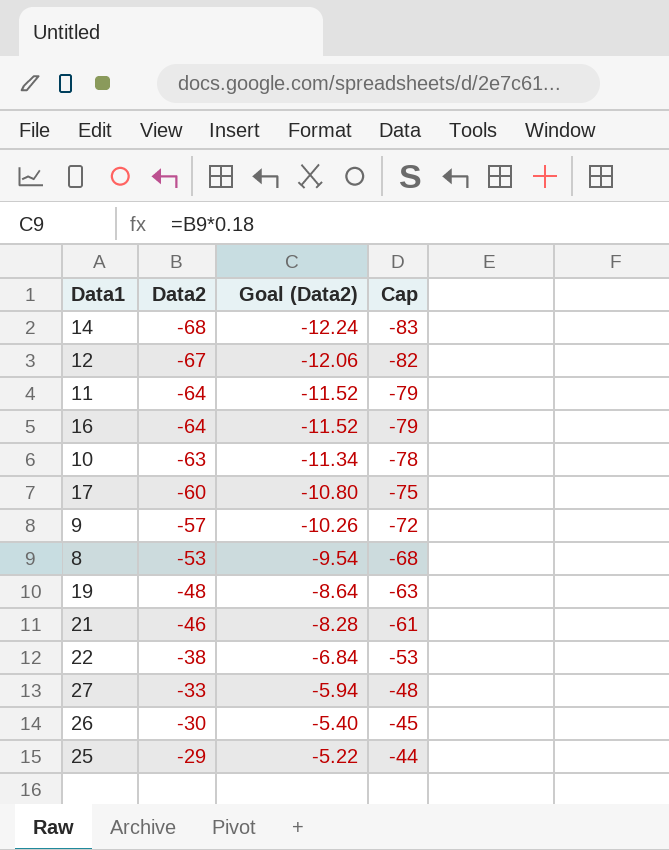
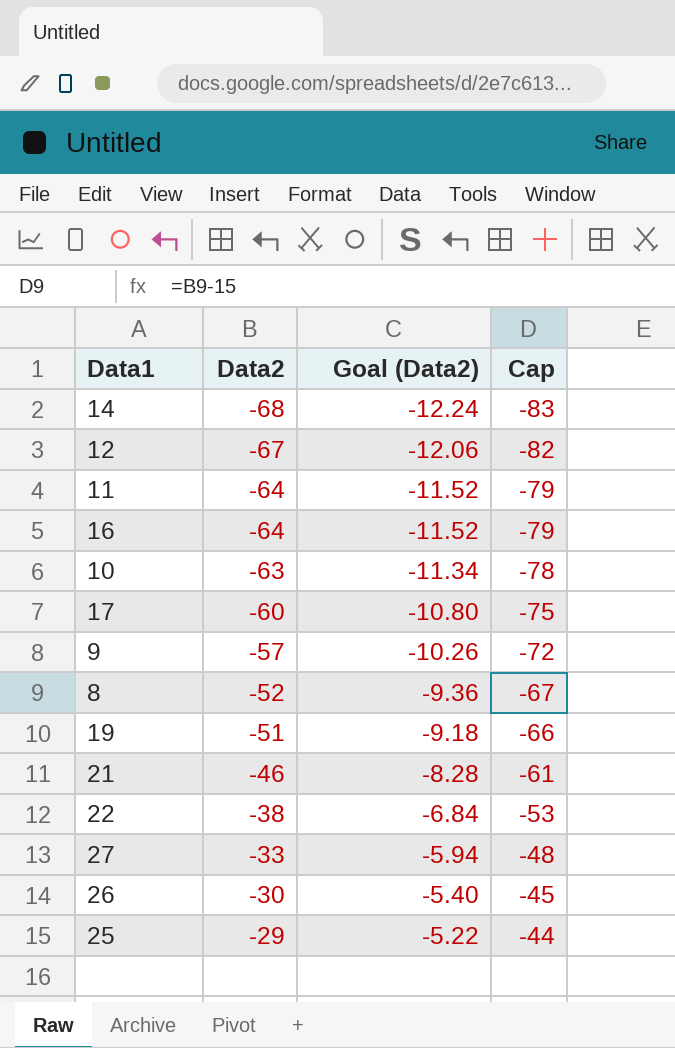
8 | Data2: -53 -> -52
8 | Goal (Data2): -9.54 -> -9.36
8 | Cap: -68 -> -67
19 | Data2: -48 -> -51
19 | Goal (Data2): -8.64 -> -9.18
19 | Cap: -63 -> -66

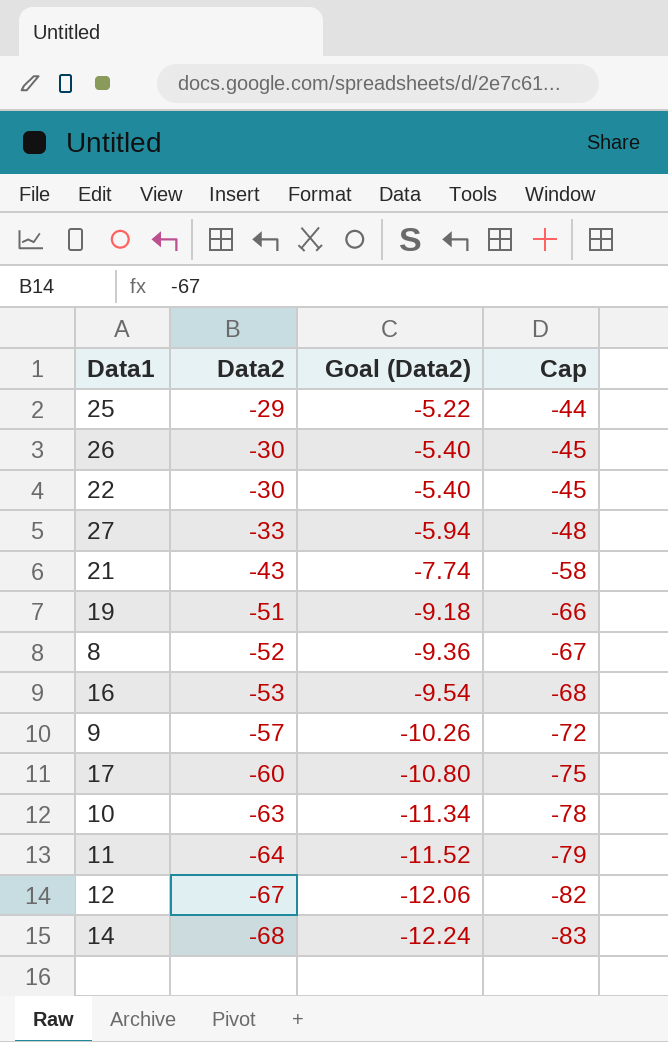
row order: Data2 ascending -> Data2 descending
22 | Data2: -38 -> -30
22 | Goal (Data2): -6.84 -> -5.40
22 | Cap: -53 -> -45
21 | Data2: -46 -> -43
21 | Goal (Data2): -8.28 -> -7.74
21 | Cap: -61 -> -58
16 | Data2: -64 -> -53
16 | Goal (Data2): -11.52 -> -9.54
16 | Cap: -79 -> -68

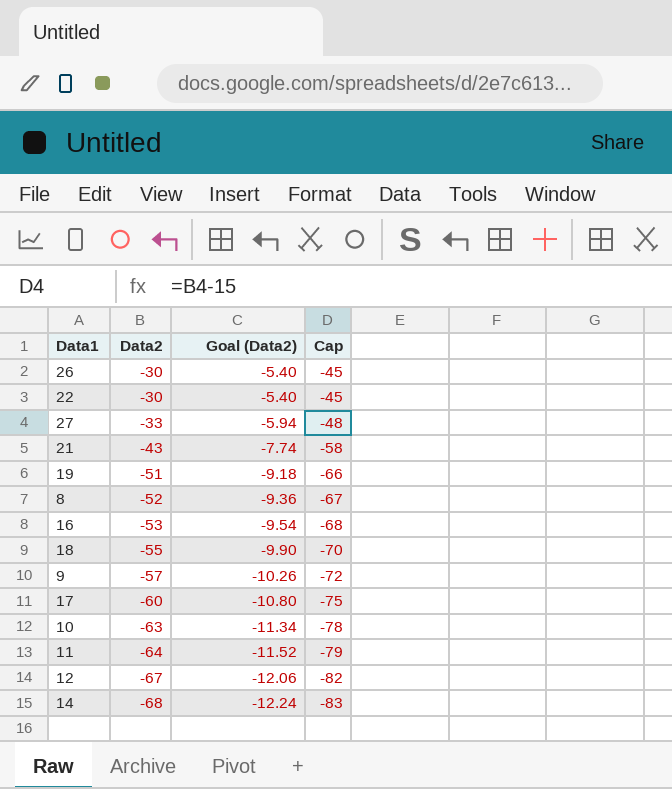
row 25: -29 | -5.22 | -44 -> none
row 18: none -> -55 | -9.90 | -70

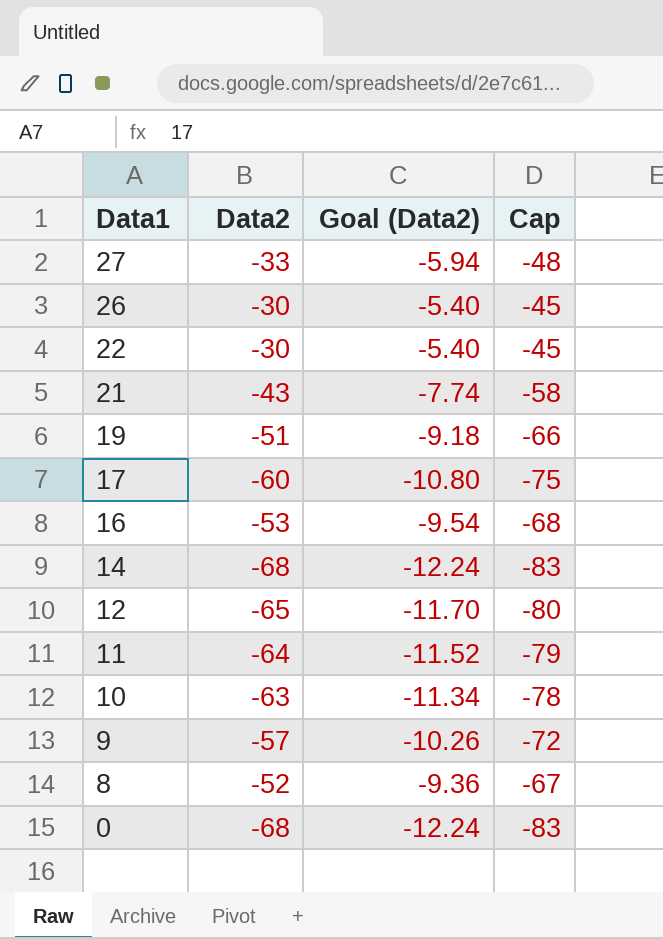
row order: Data2 descending -> Data1 descending
row 18: -55 | -9.90 | -70 -> none
12 | Data2: -67 -> -65
12 | Goal (Data2): -12.06 -> -11.70
12 | Cap: -82 -> -80
row 0: none -> -68 | -12.24 | -83

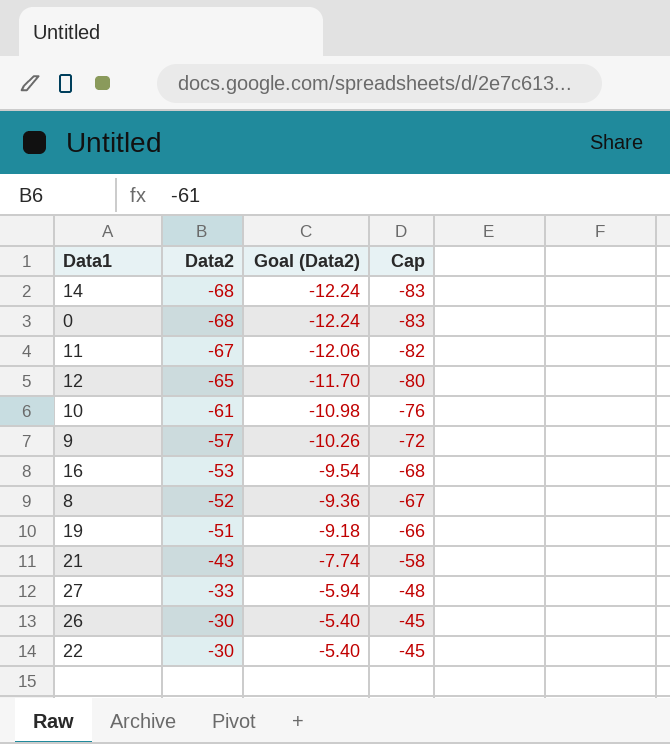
row order: Data1 descending -> Data2 ascending
row 17: -60 | -10.80 | -75 -> none
11 | Data2: -64 -> -67
11 | Goal (Data2): -11.52 -> -12.06
11 | Cap: -79 -> -82
10 | Data2: -63 -> -61
10 | Goal (Data2): -11.34 -> -10.98
10 | Cap: -78 -> -76

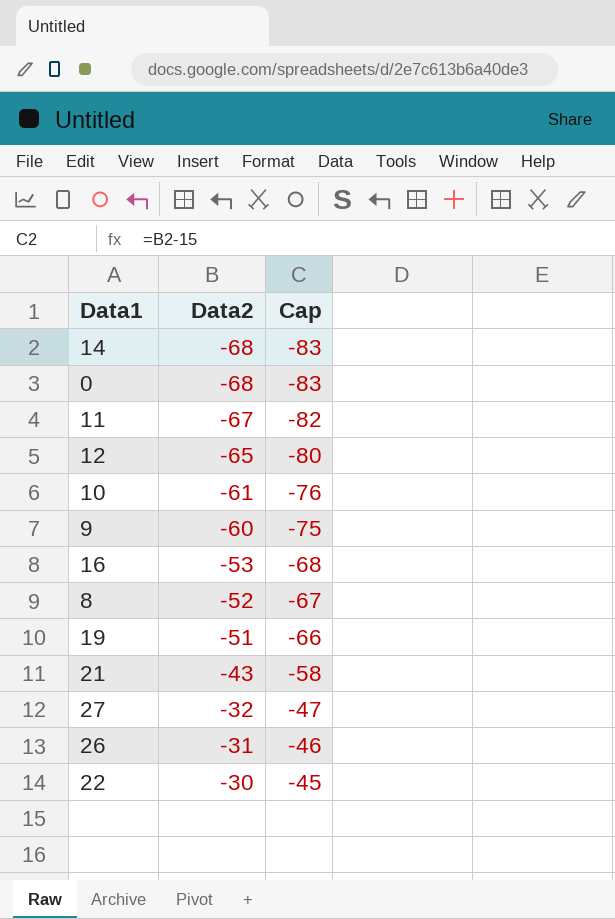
column Goal (Data2) | formula: [Data2] * 0.18 -> none
9 | Data2: -57 -> -60
9 | Cap: -72 -> -75
27 | Data2: -33 -> -32
27 | Cap: -48 -> -47
26 | Data2: -30 -> -31
26 | Cap: -45 -> -46

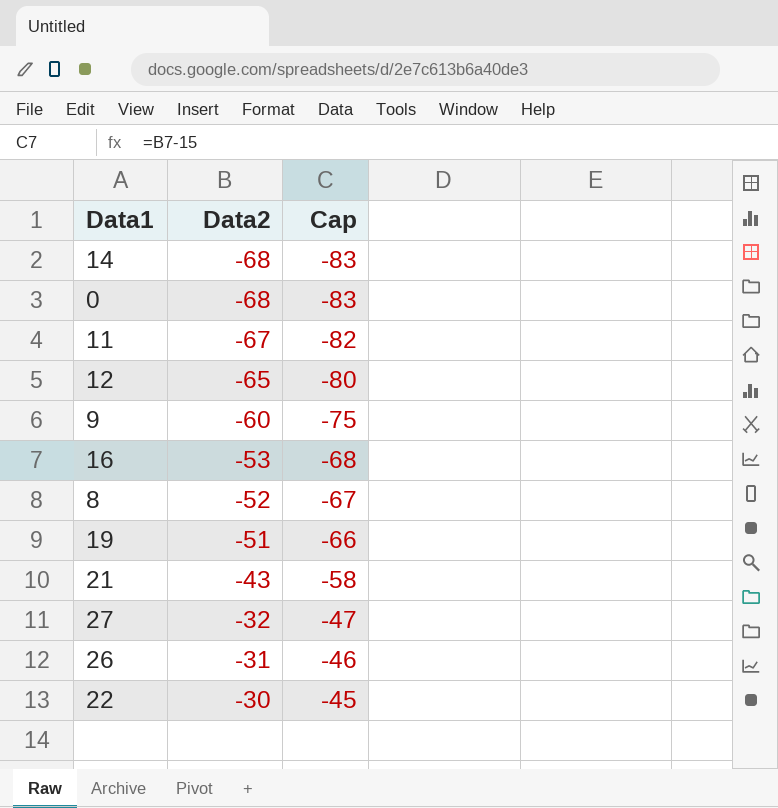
row 10: -61 | -76 -> none

